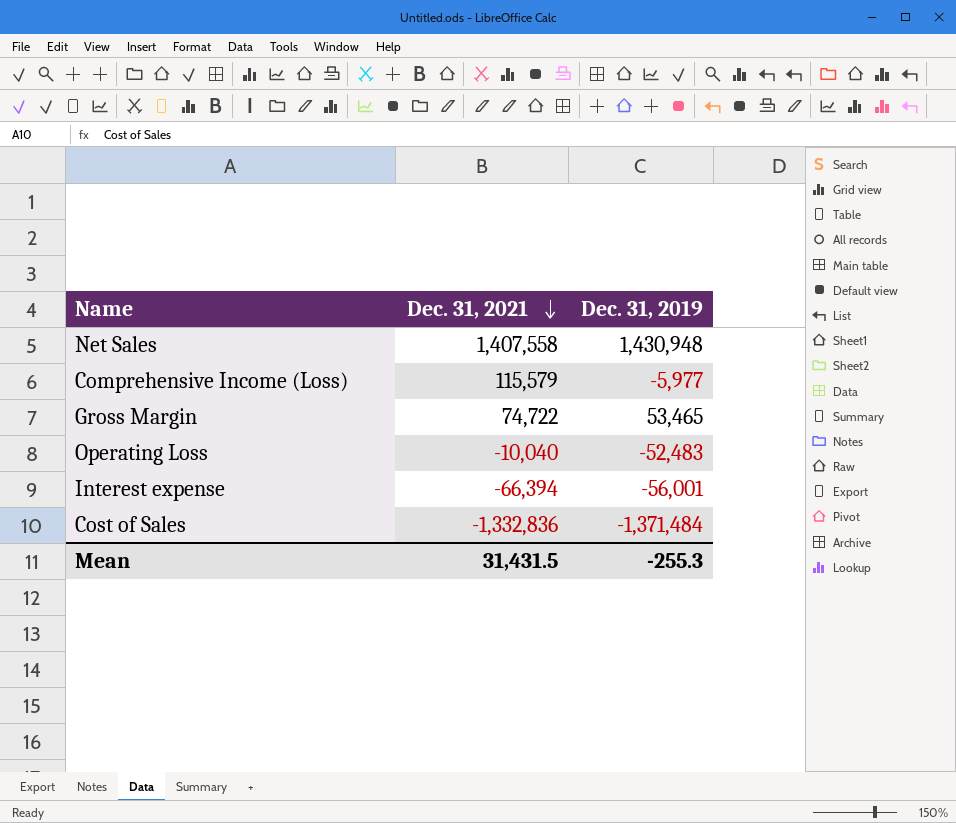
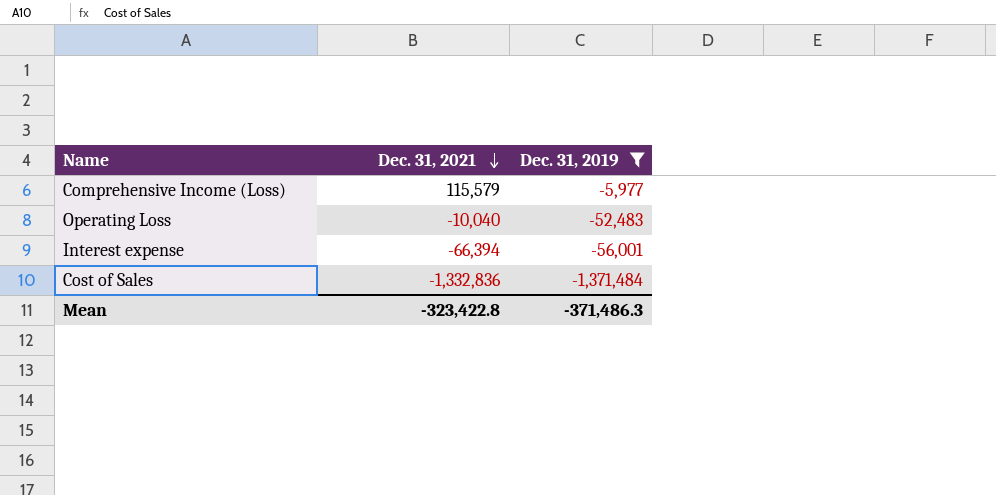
filter: none -> Dec. 31, 2019 <= -5,977
Mean | Dec. 31, 2021: 31,431.5 -> -323,422.8
Mean | Dec. 31, 2019: -255.3 -> -371,486.3

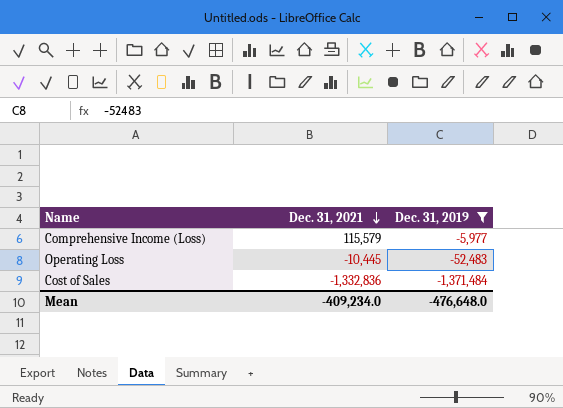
row Interest expense: -66,394 | -56,001 -> none
Operating Loss | Dec. 31, 2021: -10,040 -> -10,445
Mean | Dec. 31, 2021: -323,422.8 -> -409,234.0
Mean | Dec. 31, 2019: -371,486.3 -> -476,648.0

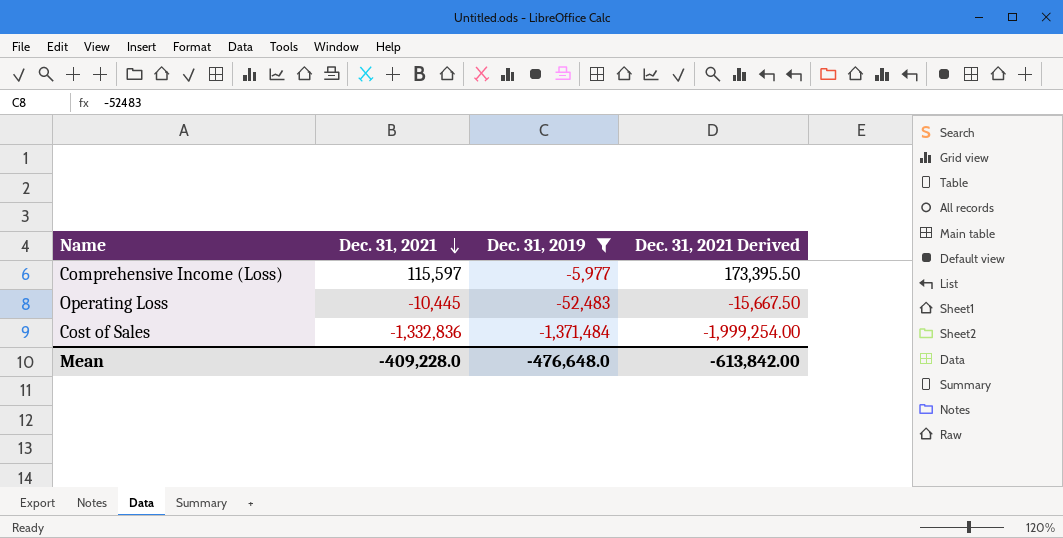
column Dec. 31, 2021 Derived | formula: none -> [Dec. 31, 2021] * 1.5
Comprehensive Income (Loss) | Dec. 31, 2021: 115,579 -> 115,597
Mean | Dec. 31, 2021: -409,234.0 -> -409,228.0

